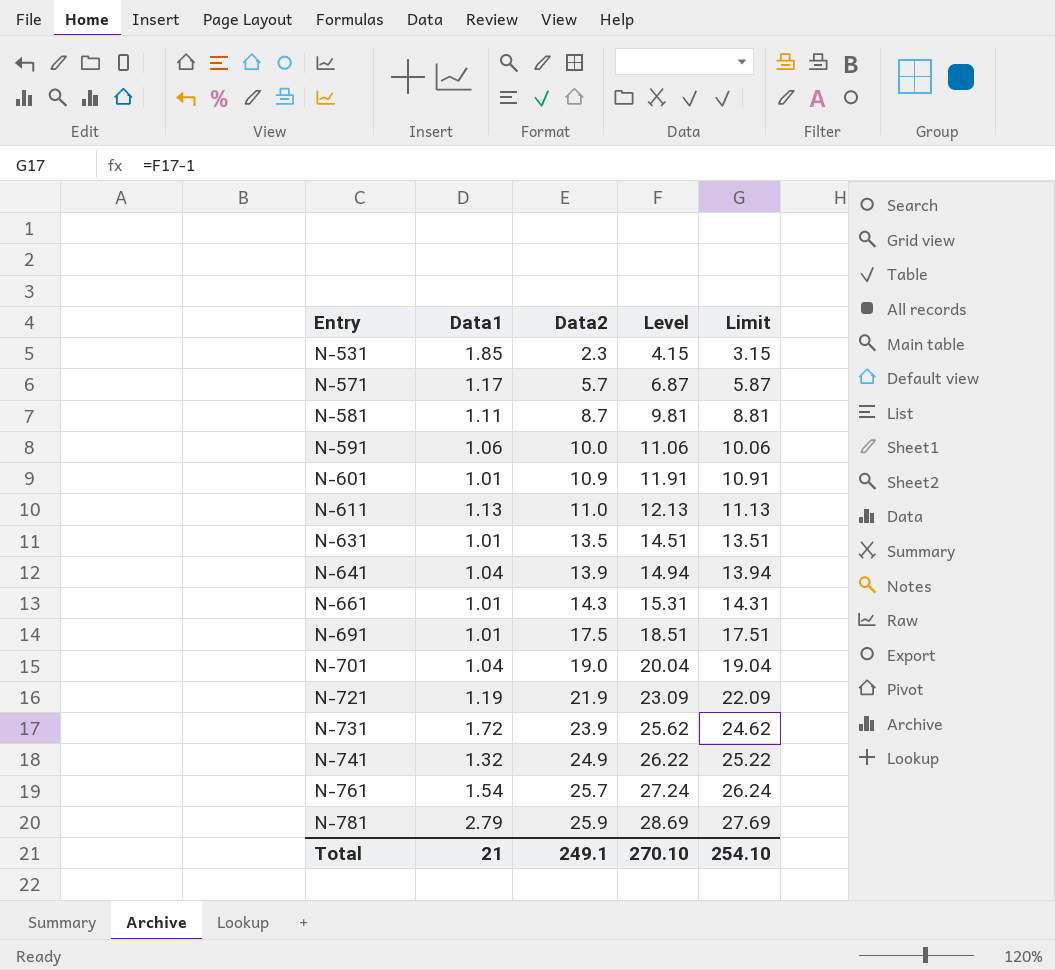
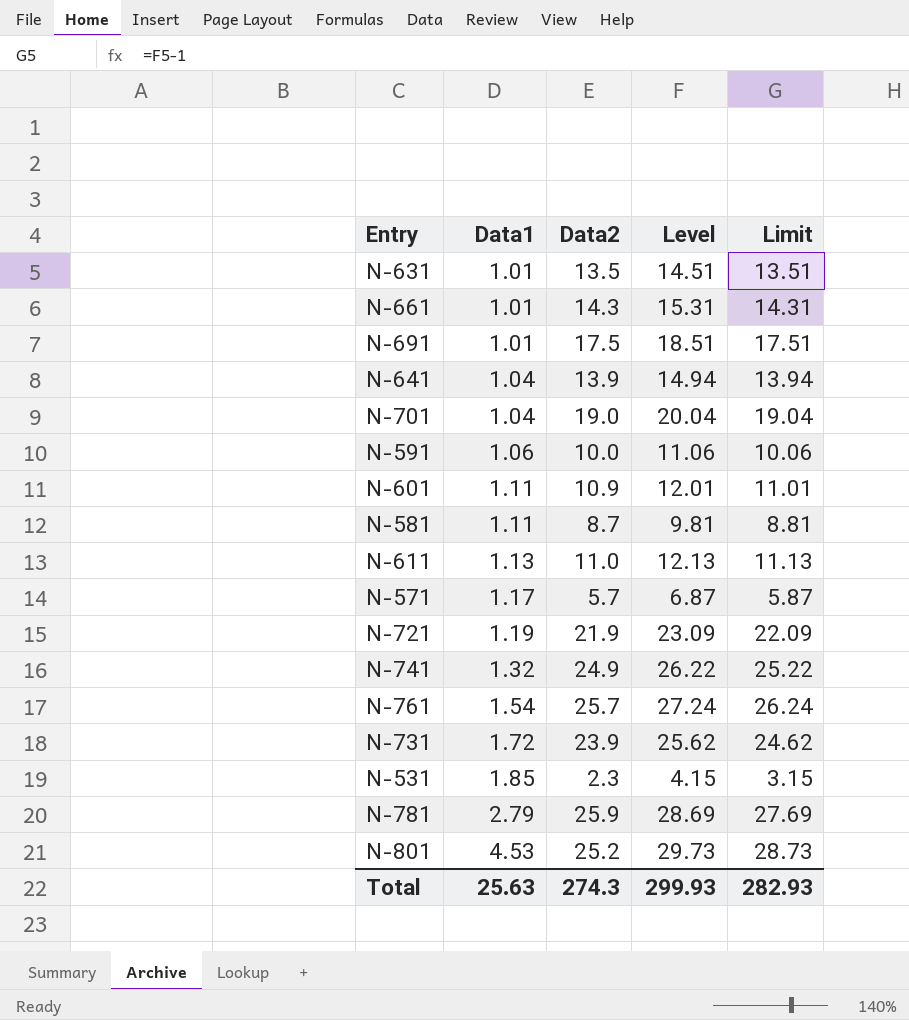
row order: Entry ascending -> Data1 ascending
N-601 | Data1: 1.01 -> 1.11
N-601 | Level: 11.91 -> 12.01
N-601 | Limit: 10.91 -> 11.01
row N-801: none -> 4.53 | 25.2 | 29.73 | 28.73
Total | Data1: 21 -> 25.63
Total | Data2: 249.1 -> 274.3
Total | Level: 270.10 -> 299.93
Total | Limit: 254.10 -> 282.93

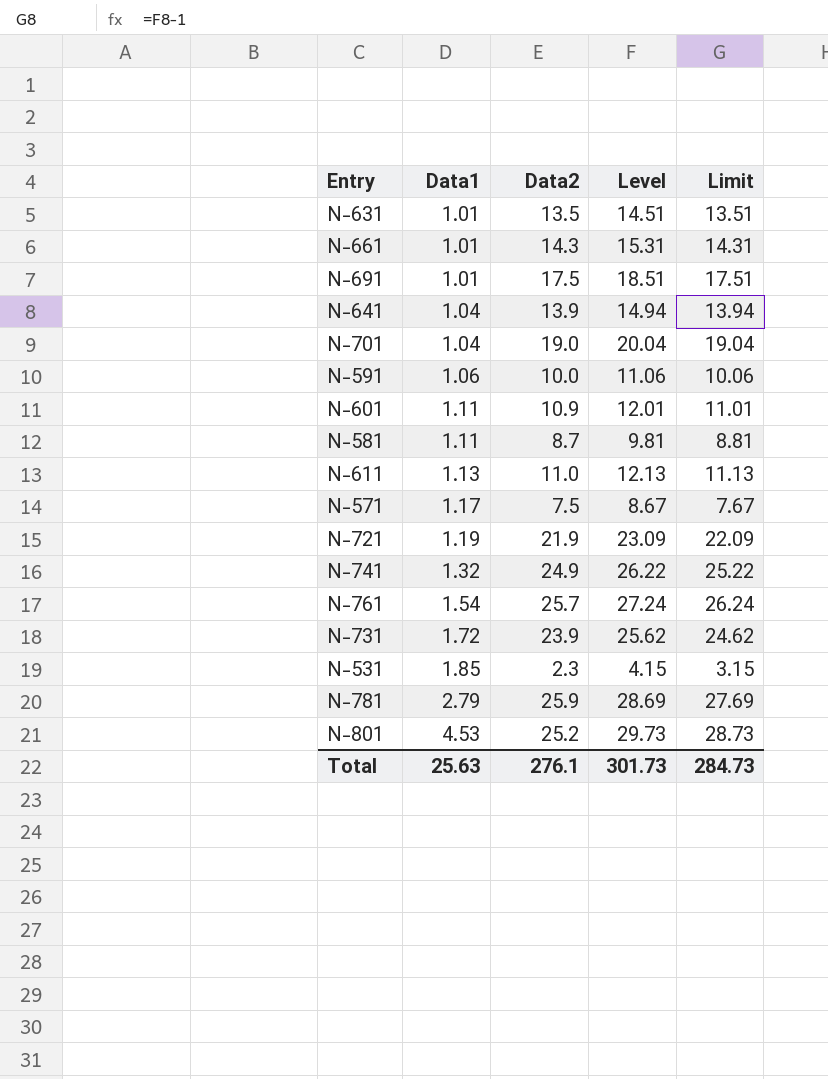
N-571 | Data2: 5.7 -> 7.5
N-571 | Level: 6.87 -> 8.67
N-571 | Limit: 5.87 -> 7.67
Total | Data2: 274.3 -> 276.1
Total | Level: 299.93 -> 301.73
Total | Limit: 282.93 -> 284.73

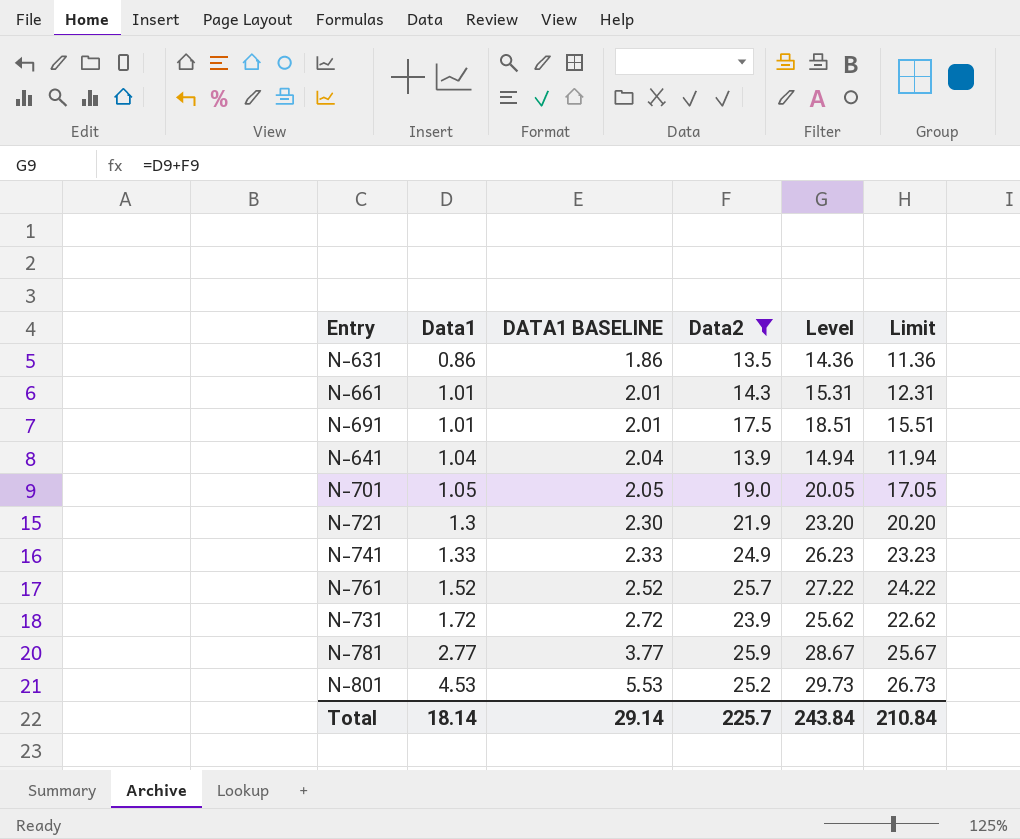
filter: none -> Data2 >= 13.5
column DATA1 BASELINE | formula: none -> [Data1] + 1
column Limit | formula: [Level] - 1 -> [Level] - 3
N-631 | Data1: 1.01 -> 0.86
N-631 | Level: 14.51 -> 14.36
N-701 | Data1: 1.04 -> 1.05
N-701 | Level: 20.04 -> 20.05
N-721 | Data1: 1.19 -> 1.3
N-721 | Level: 23.09 -> 23.20
N-741 | Data1: 1.32 -> 1.33
N-741 | Level: 26.22 -> 26.23
N-761 | Data1: 1.54 -> 1.52
N-761 | Level: 27.24 -> 27.22
N-781 | Data1: 2.79 -> 2.77
N-781 | Level: 28.69 -> 28.67
Total | Data1: 25.63 -> 18.14
Total | Data2: 276.1 -> 225.7
Total | Level: 301.73 -> 243.84
Total | Limit: 284.73 -> 210.84

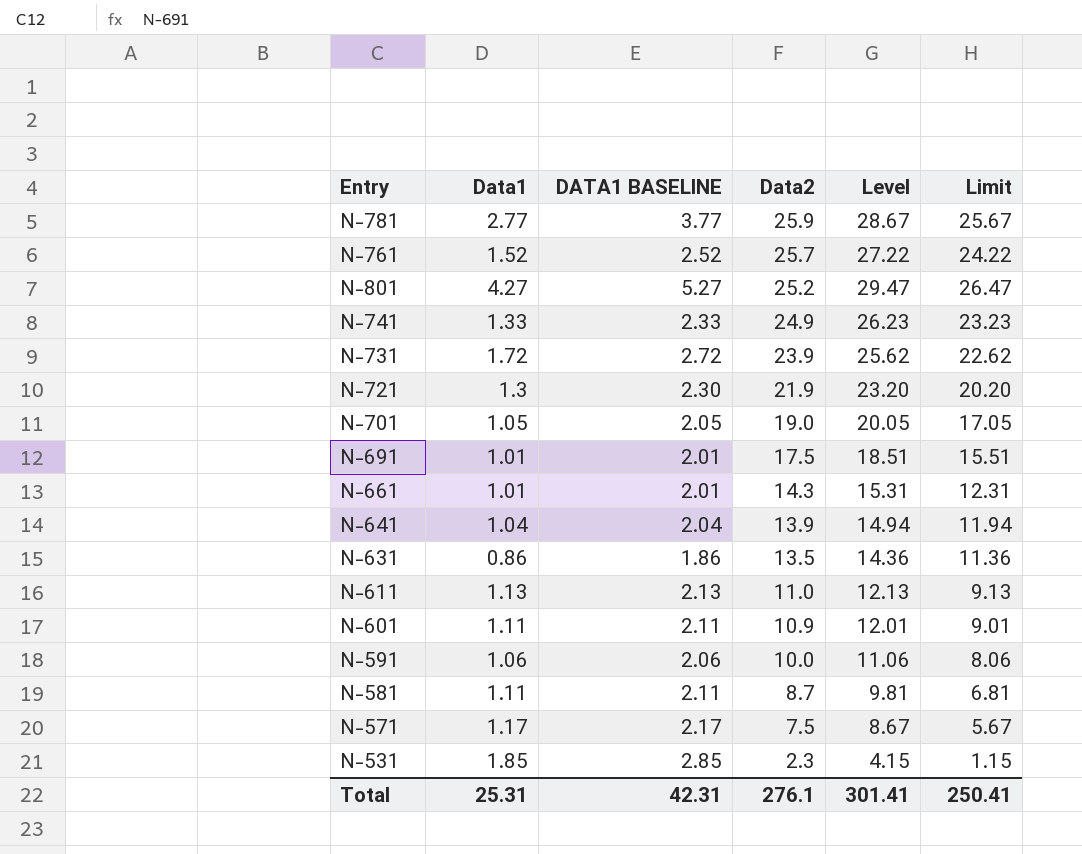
filter: Data2 >= 13.5 -> none
row order: Data1 ascending -> Data2 descending
N-801 | Data1: 4.53 -> 4.27
N-801 | DATA1 BASELINE: 5.53 -> 5.27
N-801 | Level: 29.73 -> 29.47
N-801 | Limit: 26.73 -> 26.47
Total | Data1: 18.14 -> 25.31
Total | DATA1 BASELINE: 29.14 -> 42.31
Total | Data2: 225.7 -> 276.1
Total | Level: 243.84 -> 301.41
Total | Limit: 210.84 -> 250.41

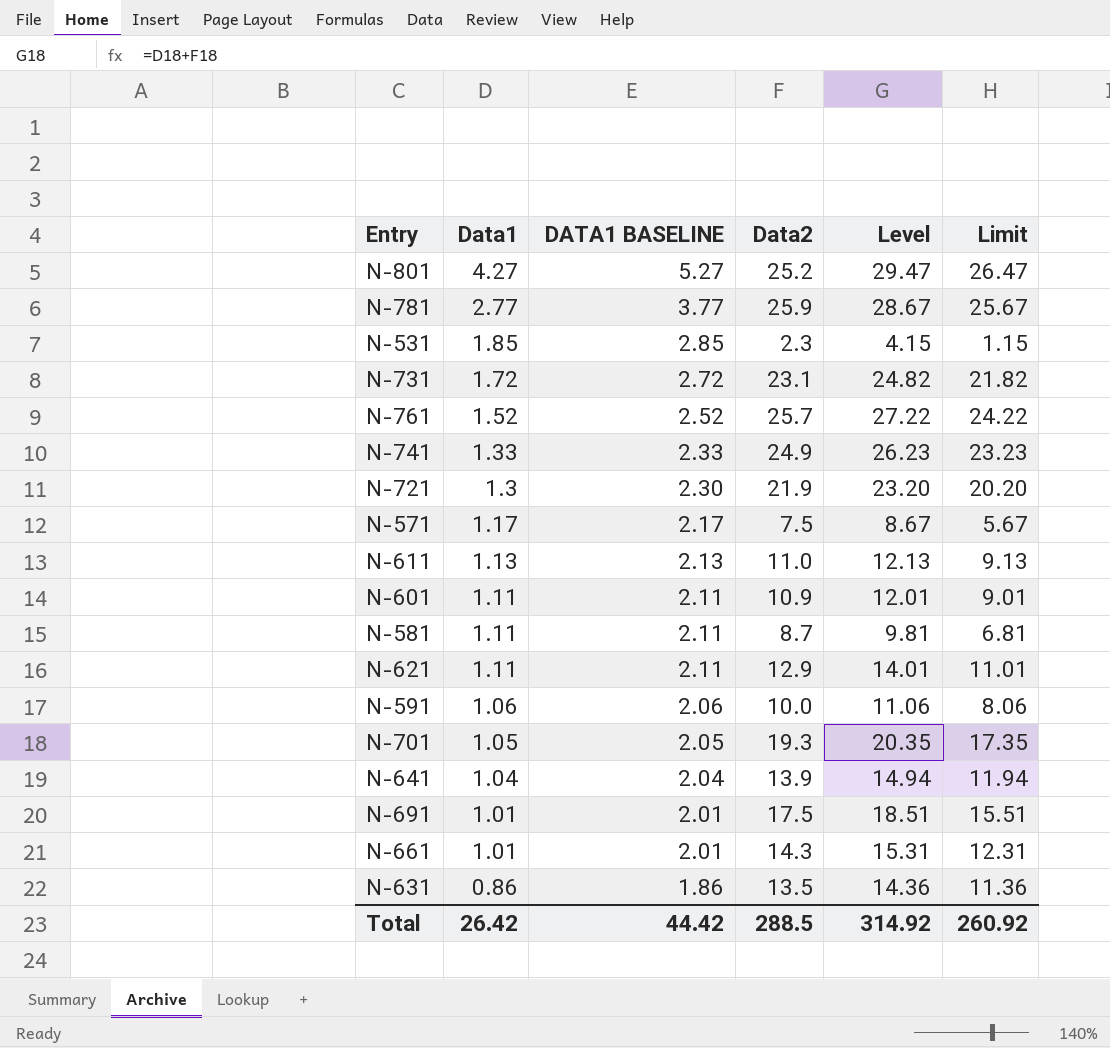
row order: Data2 descending -> Data1 descending
N-731 | Data2: 23.9 -> 23.1
N-731 | Level: 25.62 -> 24.82
N-731 | Limit: 22.62 -> 21.82
row N-621: none -> 1.11 | 2.11 | 12.9 | 14.01 | 11.01
N-701 | Data2: 19.0 -> 19.3
N-701 | Level: 20.05 -> 20.35
N-701 | Limit: 17.05 -> 17.35
Total | Data1: 25.31 -> 26.42
Total | DATA1 BASELINE: 42.31 -> 44.42
Total | Data2: 276.1 -> 288.5
Total | Level: 301.41 -> 314.92
Total | Limit: 250.41 -> 260.92

